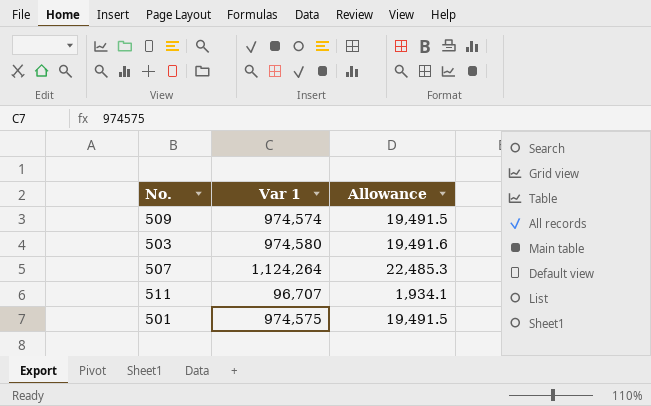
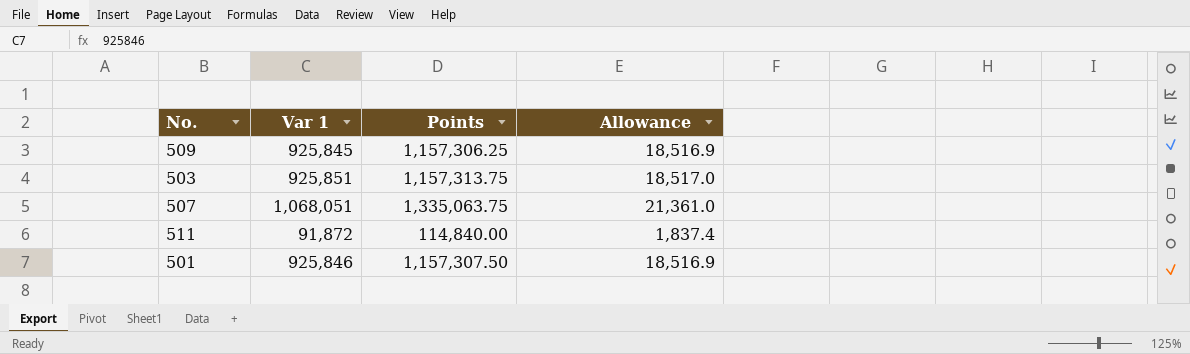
column Points | formula: none -> [Var 1] * 1.25
509 | Var 1: 974,574 -> 925,845
509 | Allowance: 19,491.5 -> 18,516.9
503 | Var 1: 974,580 -> 925,851
503 | Allowance: 19,491.6 -> 18,517.0
507 | Var 1: 1,124,264 -> 1,068,051
507 | Allowance: 22,485.3 -> 21,361.0
511 | Var 1: 96,707 -> 91,872
511 | Allowance: 1,934.1 -> 1,837.4
501 | Var 1: 974,575 -> 925,846
501 | Allowance: 19,491.5 -> 18,516.9

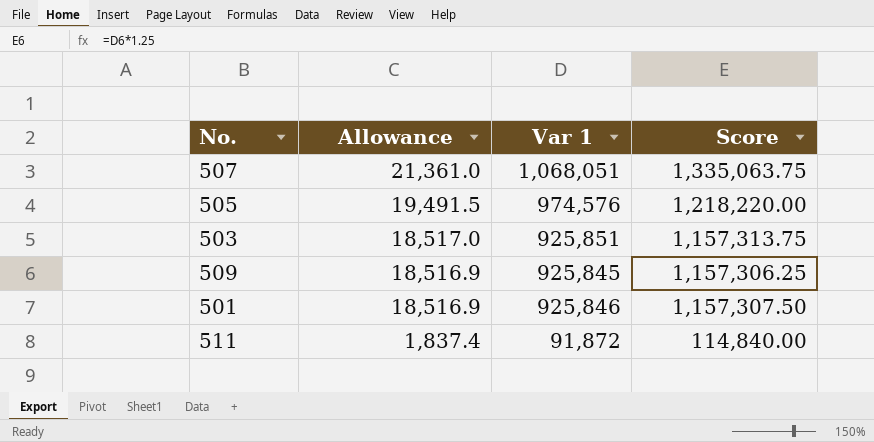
row order: none -> Allowance descending
column Allowance | position: 4 -> 2
column name: Points -> Score
row 505: none -> 19,491.5 | 974,576 | 1,218,220.00

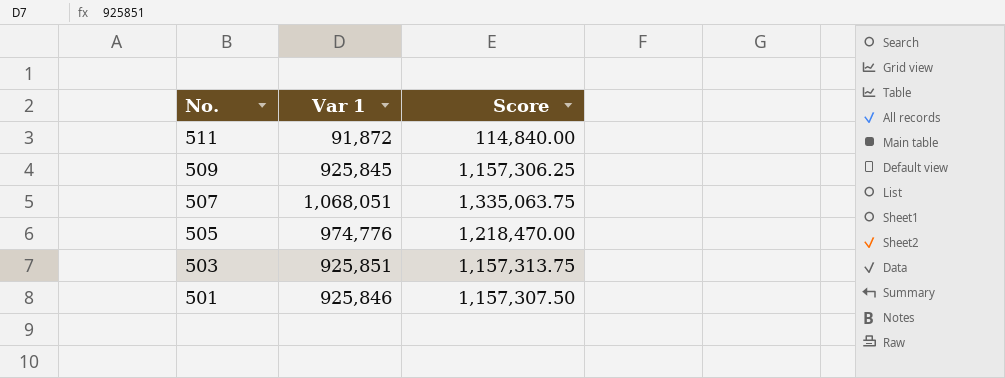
row order: Allowance descending -> No. descending
column Allowance | formula: [Var 1] * 0.02 -> none
505 | Var 1: 974,576 -> 974,776
505 | Score: 1,218,220.00 -> 1,218,470.00

